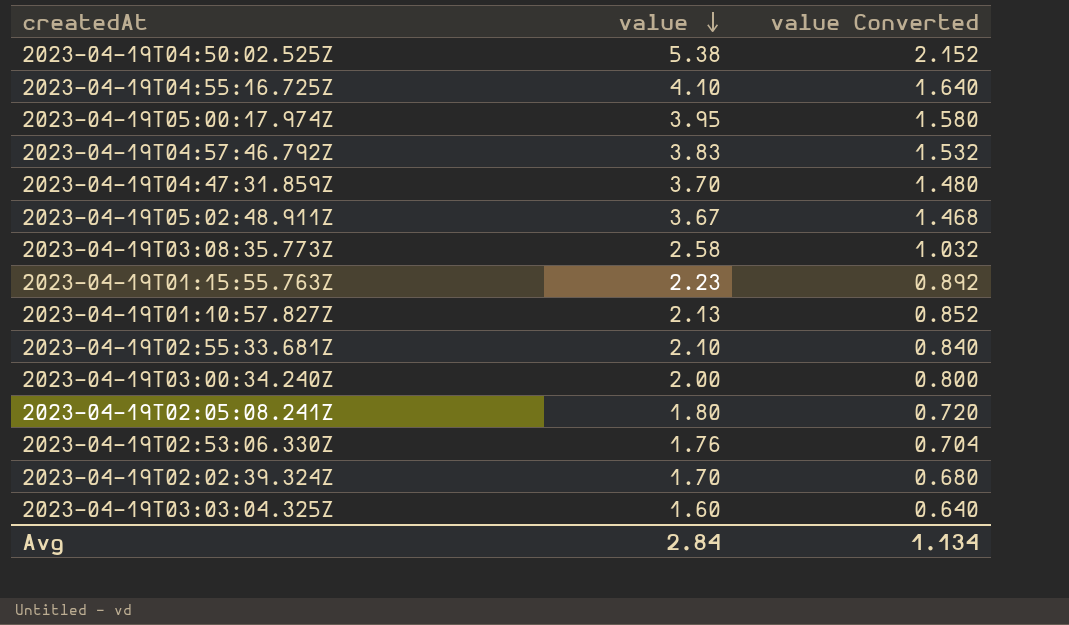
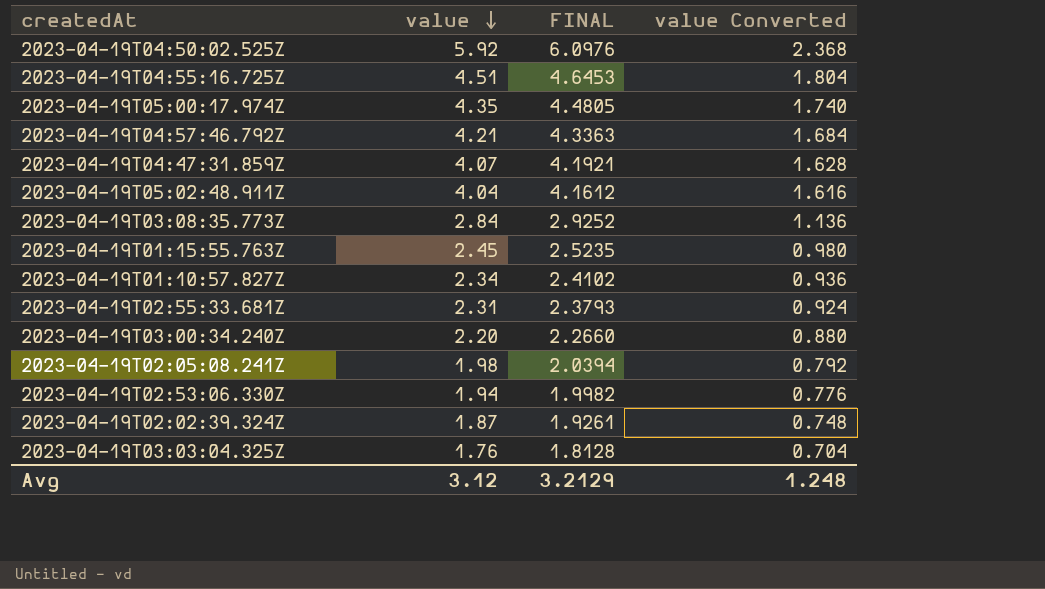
column FINAL | formula: none -> [value] * 1.03
2023-04-19T04:50:02.525Z | value: 5.38 -> 5.92
2023-04-19T04:50:02.525Z | value Converted: 2.152 -> 2.368
2023-04-19T04:55:16.725Z | value: 4.10 -> 4.51
2023-04-19T04:55:16.725Z | value Converted: 1.640 -> 1.804
2023-04-19T05:00:17.974Z | value: 3.95 -> 4.35
2023-04-19T05:00:17.974Z | value Converted: 1.580 -> 1.740
2023-04-19T04:57:46.792Z | value: 3.83 -> 4.21
2023-04-19T04:57:46.792Z | value Converted: 1.532 -> 1.684
2023-04-19T04:47:31.859Z | value: 3.70 -> 4.07
2023-04-19T04:47:31.859Z | value Converted: 1.480 -> 1.628
2023-04-19T05:02:48.911Z | value: 3.67 -> 4.04
2023-04-19T05:02:48.911Z | value Converted: 1.468 -> 1.616
2023-04-19T03:08:35.773Z | value: 2.58 -> 2.84
2023-04-19T03:08:35.773Z | value Converted: 1.032 -> 1.136
2023-04-19T01:15:55.763Z | value: 2.23 -> 2.45
2023-04-19T01:15:55.763Z | value Converted: 0.892 -> 0.980
2023-04-19T01:10:57.827Z | value: 2.13 -> 2.34
2023-04-19T01:10:57.827Z | value Converted: 0.852 -> 0.936
2023-04-19T02:55:33.681Z | value: 2.10 -> 2.31
2023-04-19T02:55:33.681Z | value Converted: 0.840 -> 0.924
2023-04-19T03:00:34.240Z | value: 2.00 -> 2.20
2023-04-19T03:00:34.240Z | value Converted: 0.800 -> 0.880
2023-04-19T02:05:08.241Z | value: 1.80 -> 1.98
2023-04-19T02:05:08.241Z | value Converted: 0.720 -> 0.792
2023-04-19T02:53:06.330Z | value: 1.76 -> 1.94
2023-04-19T02:53:06.330Z | value Converted: 0.704 -> 0.776
2023-04-19T02:02:39.324Z | value: 1.70 -> 1.87
2023-04-19T02:02:39.324Z | value Converted: 0.680 -> 0.748
2023-04-19T03:03:04.325Z | value: 1.60 -> 1.76
2023-04-19T03:03:04.325Z | value Converted: 0.640 -> 0.704
Avg | value: 2.84 -> 3.12
Avg | value Converted: 1.134 -> 1.248

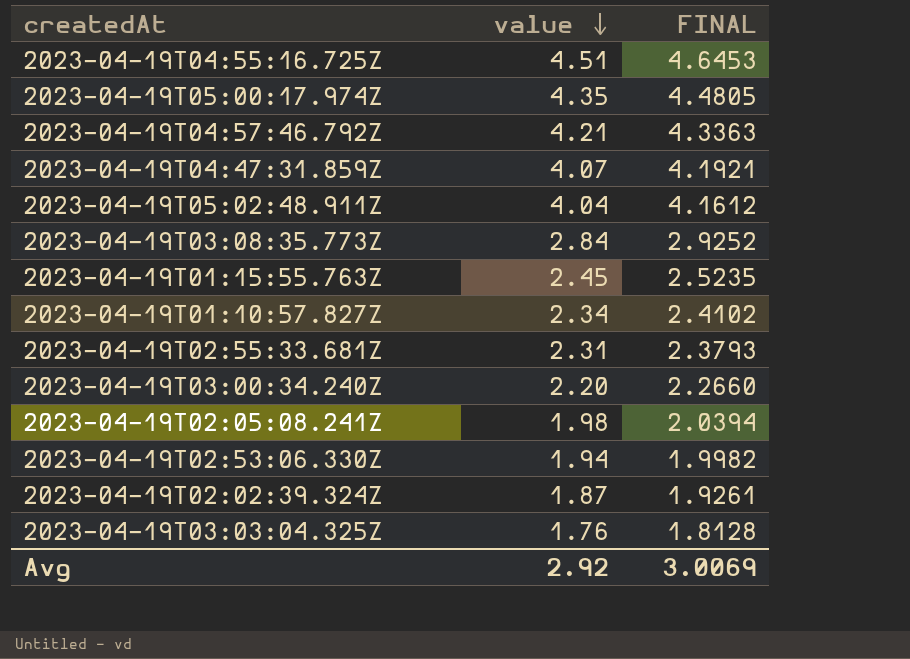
column value Converted | formula: [value] * 0.4 -> none
row 2023-04-19T04:50:02.525Z: 5.92 | 6.0976 | 2.368 -> none
Avg | value: 3.12 -> 2.92
Avg | FINAL: 3.2129 -> 3.0069

